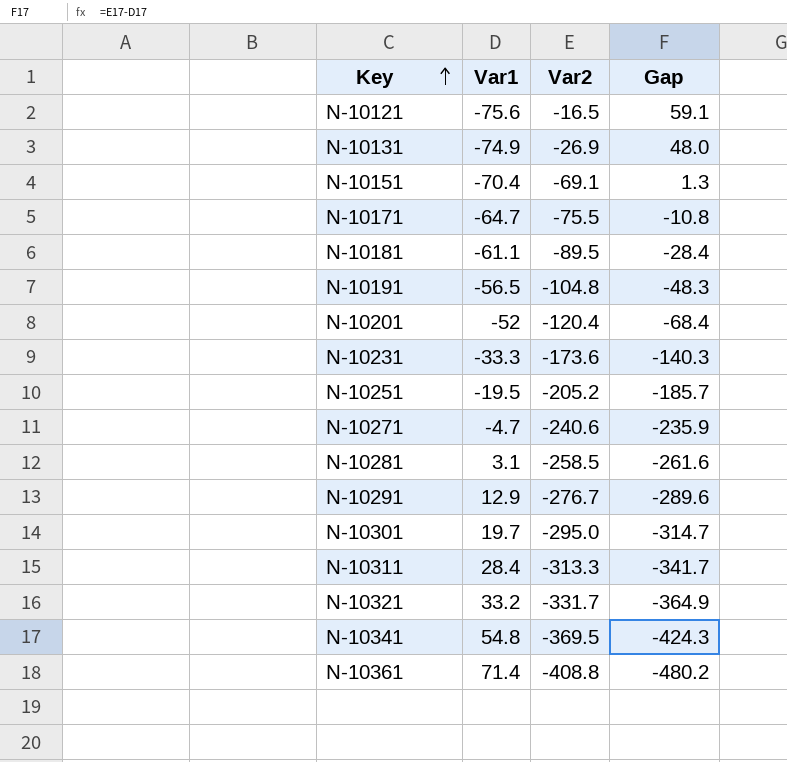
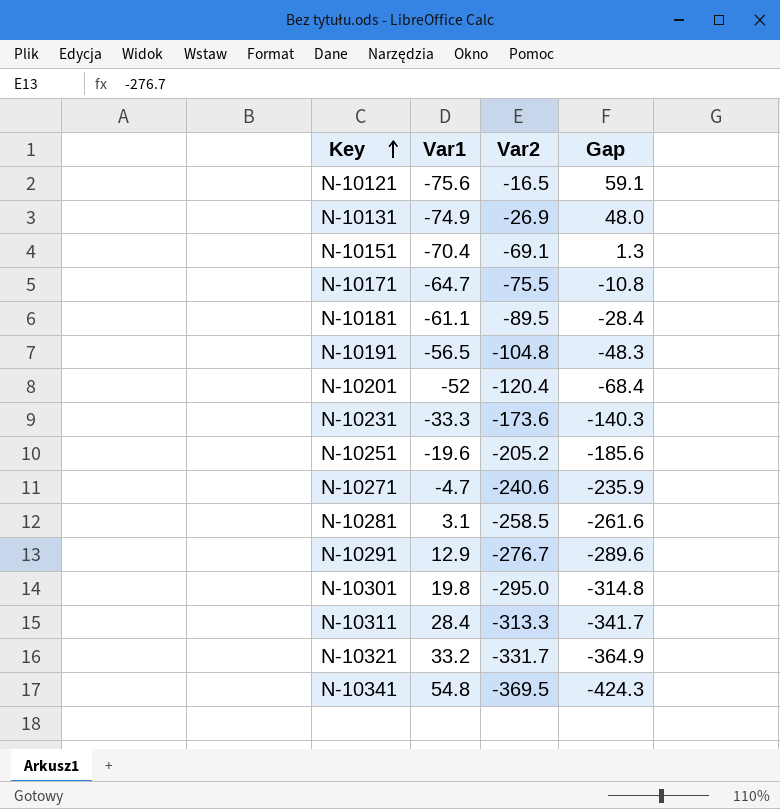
row N-10361: 71.4 | -408.8 | -480.2 -> none
N-10251 | Var1: -19.5 -> -19.6
N-10251 | Gap: -185.7 -> -185.6
N-10301 | Var1: 19.7 -> 19.8
N-10301 | Gap: -314.7 -> -314.8

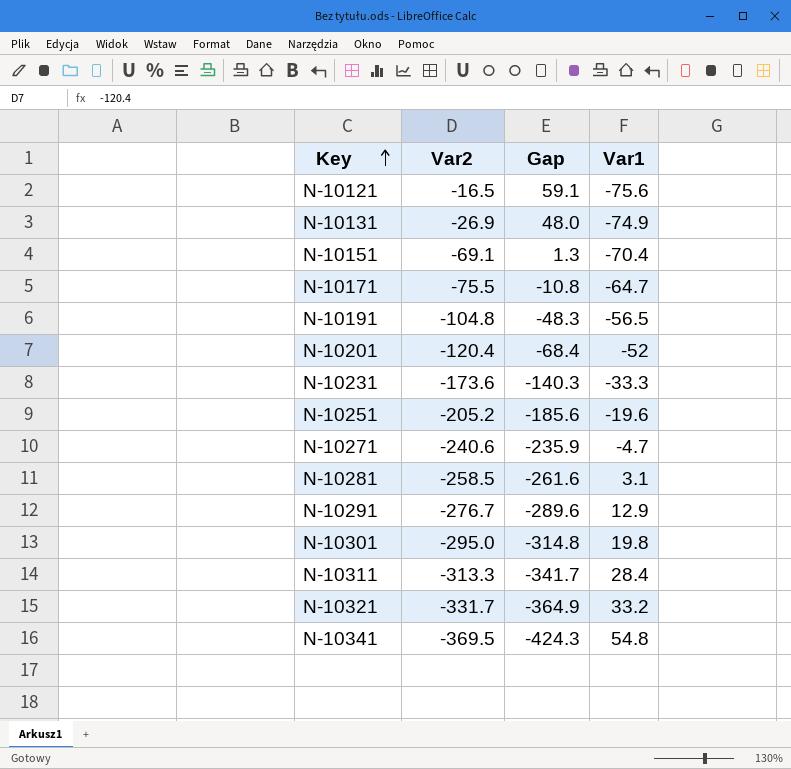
column Var1 | position: 2 -> 4
row N-10181: -61.1 | -89.5 | -28.4 -> none

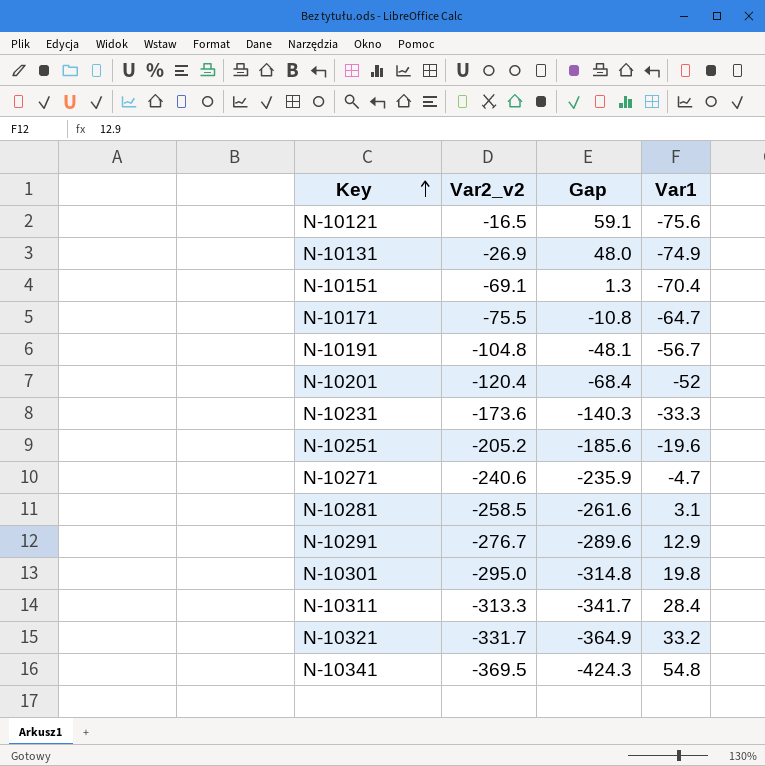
column name: Var2 -> Var2_v2
N-10191 | Gap: -48.3 -> -48.1
N-10191 | Var1: -56.5 -> -56.7

